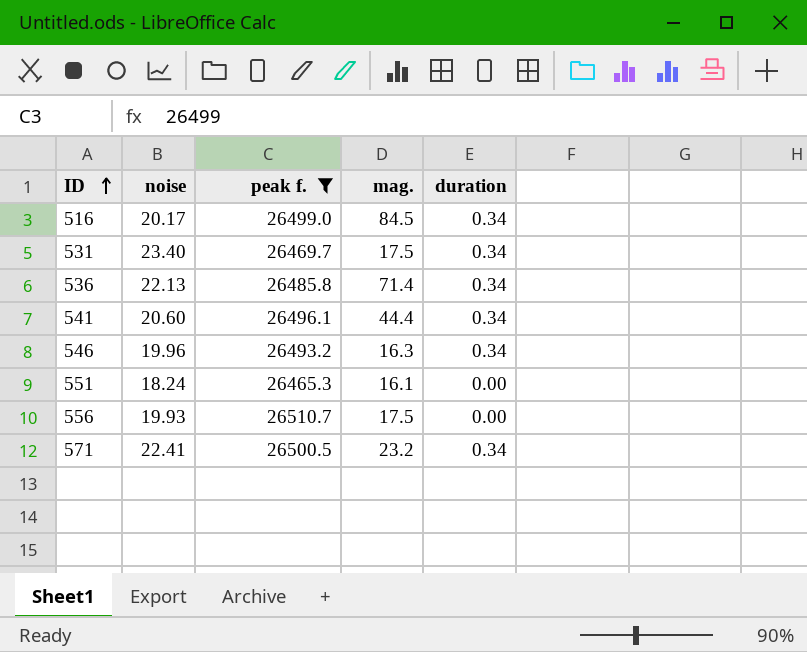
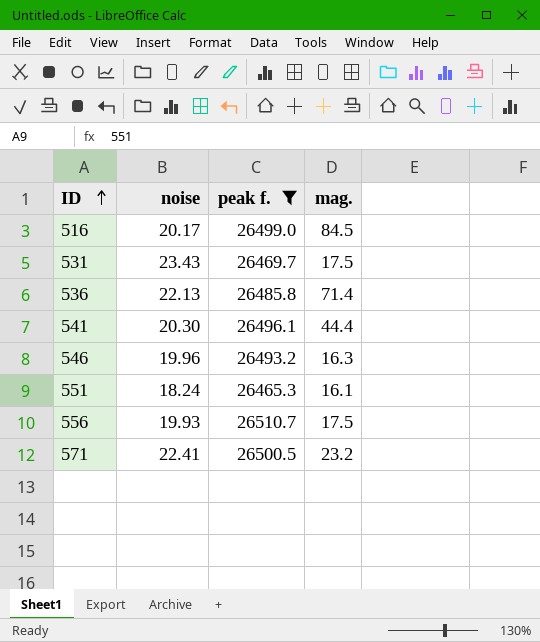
column duration | position: 5 -> none
531 | noise: 23.40 -> 23.43
541 | noise: 20.60 -> 20.30

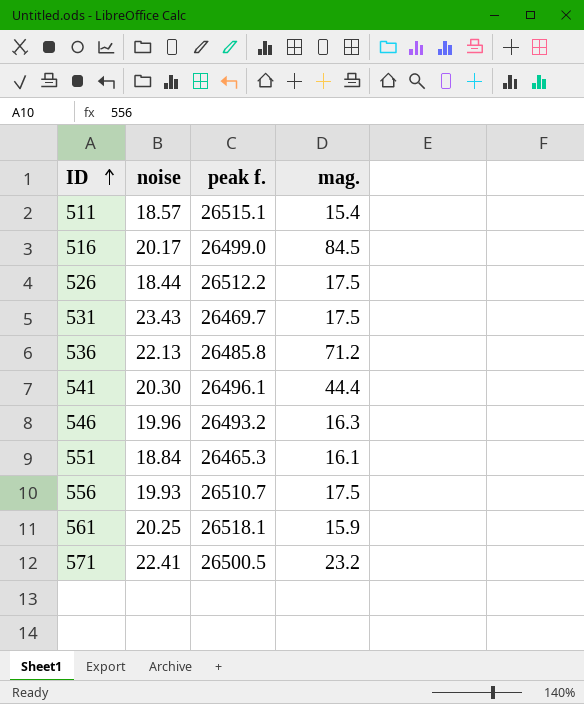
filter: peak f. <= 26510.7 -> none
536 | mag.: 71.4 -> 71.2
551 | noise: 18.24 -> 18.84

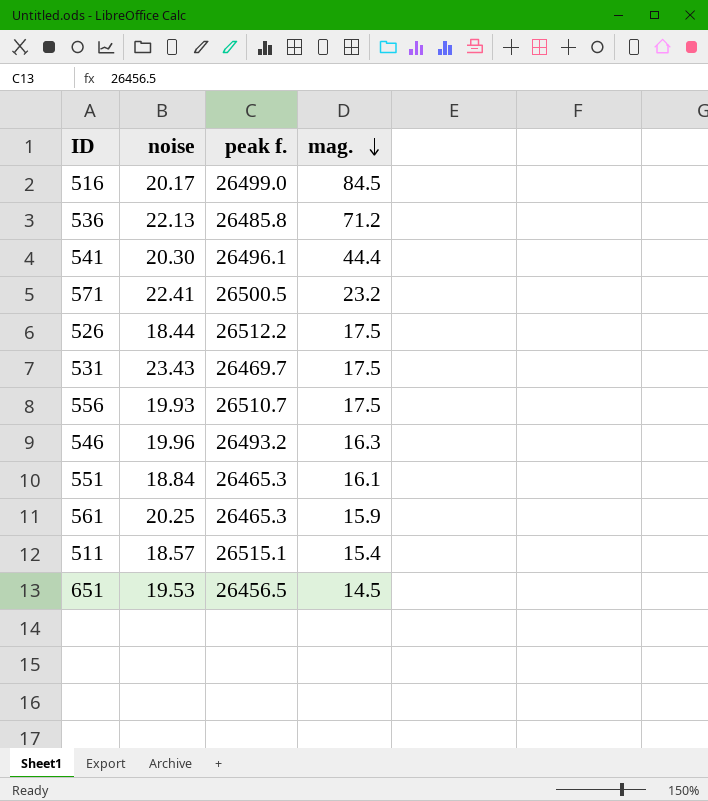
row order: ID ascending -> mag. descending
561 | peak f.: 26518.1 -> 26465.3
row 651: none -> 19.53 | 26456.5 | 14.5

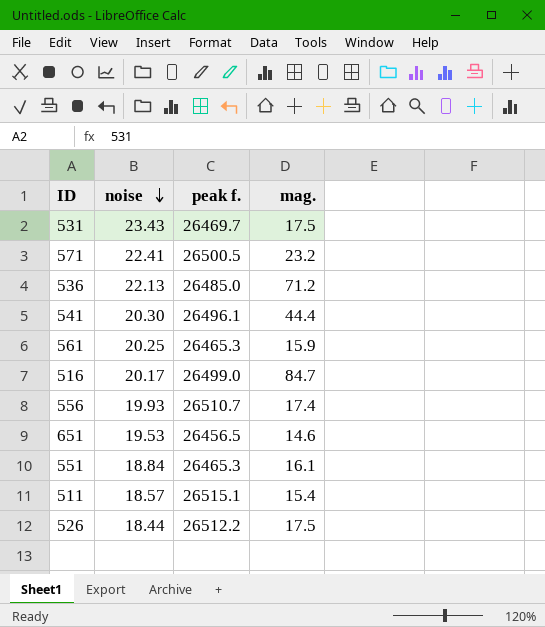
row order: mag. descending -> noise descending
row 546: 19.96 | 26493.2 | 16.3 -> none
536 | peak f.: 26485.8 -> 26485.0
516 | mag.: 84.5 -> 84.7
556 | mag.: 17.5 -> 17.4
651 | mag.: 14.5 -> 14.6

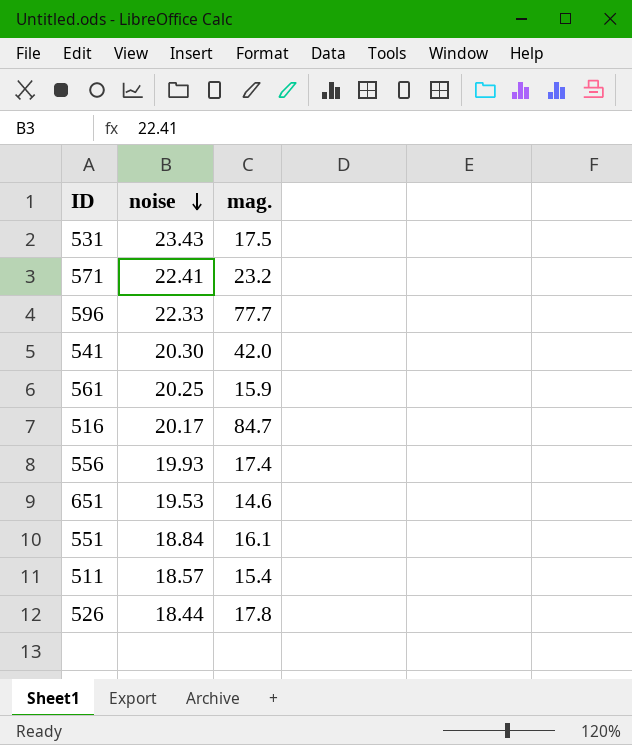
column peak f. | position: 3 -> none
row 536: 22.13 | 26485.0 | 71.2 -> none
row 596: none -> 22.33 | 77.7
541 | mag.: 44.4 -> 42.0
526 | mag.: 17.5 -> 17.8

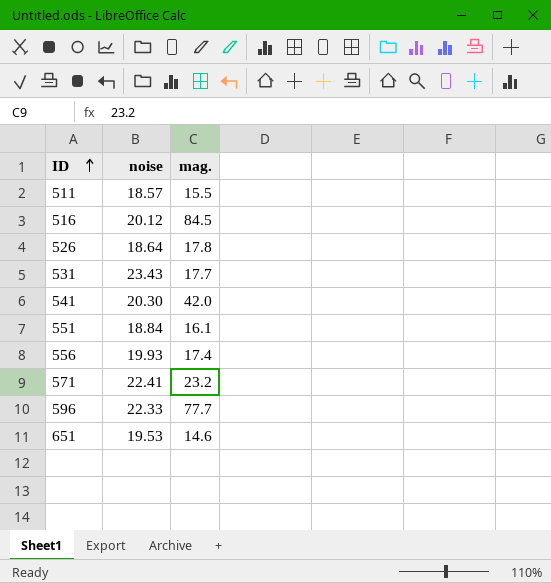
row order: noise descending -> ID ascending
row 561: 20.25 | 15.9 -> none
511 | mag.: 15.4 -> 15.5
516 | noise: 20.17 -> 20.12
516 | mag.: 84.7 -> 84.5
526 | noise: 18.44 -> 18.64
531 | mag.: 17.5 -> 17.7

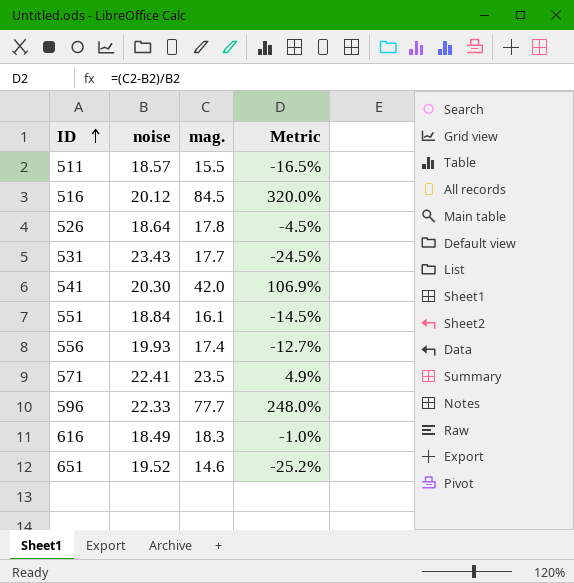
column Metric | formula: none -> ([mag.] - [noise]) / [noise]
571 | mag.: 23.2 -> 23.5
row 616: none -> 18.49 | 18.3 | -1.0%
651 | noise: 19.53 -> 19.52

